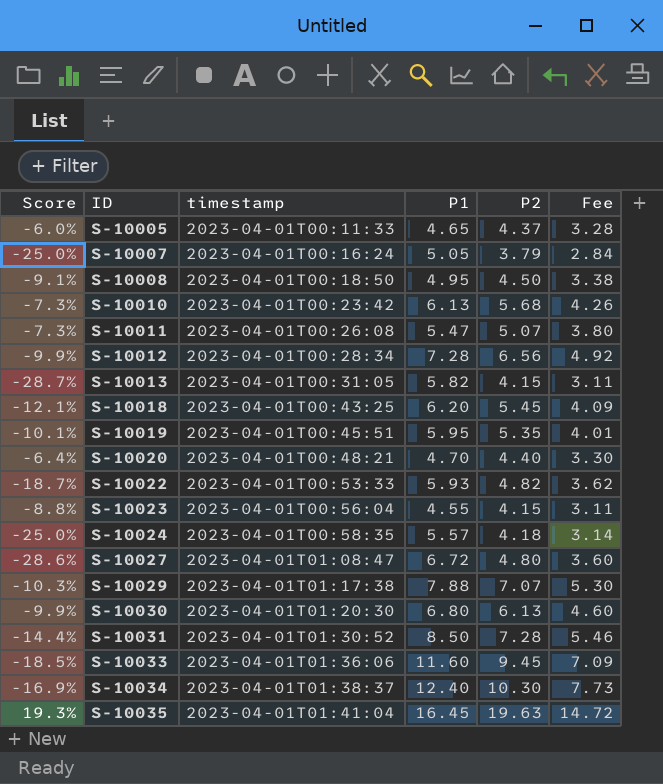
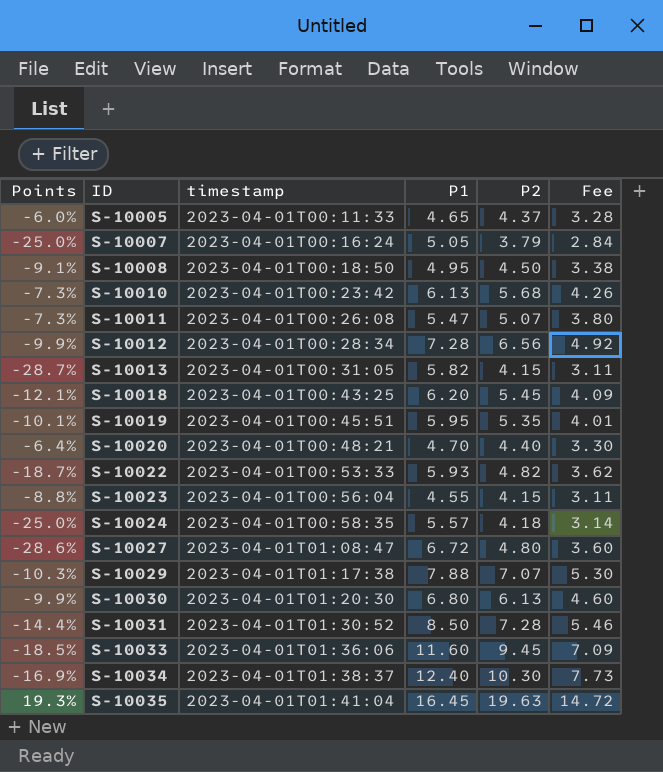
column name: Score -> Points

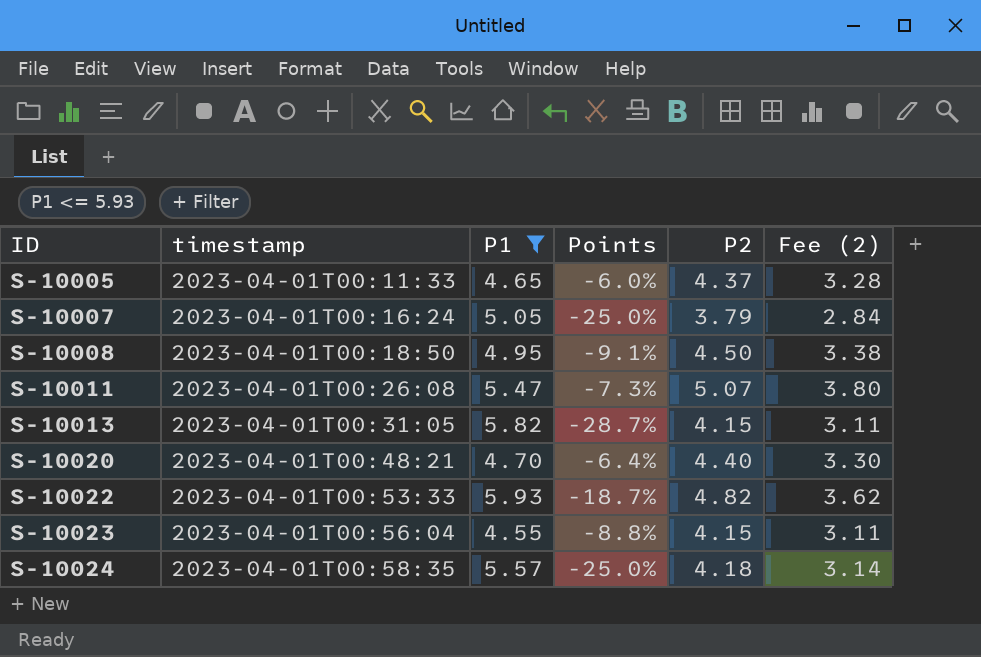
filter: none -> P1 <= 5.93
column Points | position: 1 -> 4
column name: Fee -> Fee (2)

